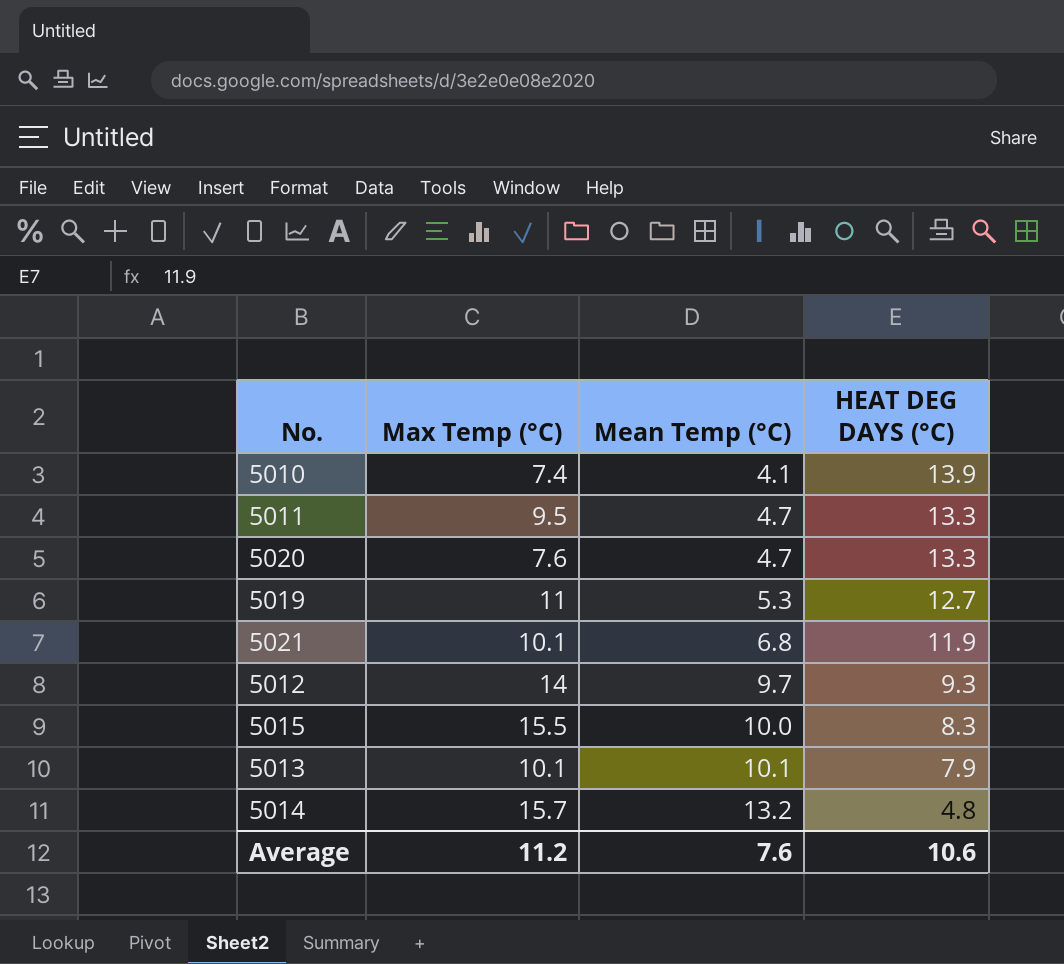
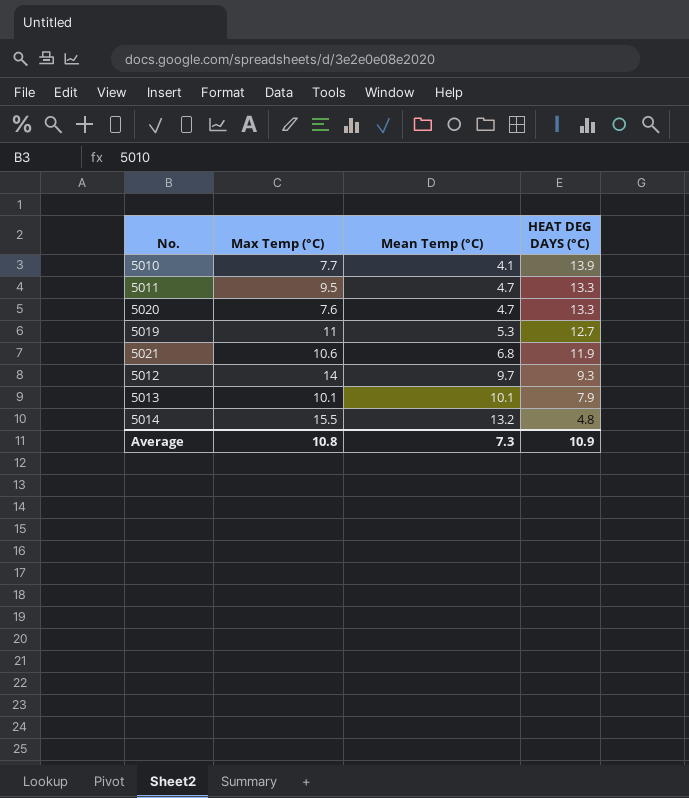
row 5015: 15.5 | 10.0 | 8.3 -> none
5010 | Max Temp (°C): 7.4 -> 7.7
5021 | Max Temp (°C): 10.1 -> 10.6
5014 | Max Temp (°C): 15.7 -> 15.5
Average | Max Temp (°C): 11.2 -> 10.8
Average | Mean Temp (°C): 7.6 -> 7.3
Average | HEAT DEG DAYS (°C): 10.6 -> 10.9

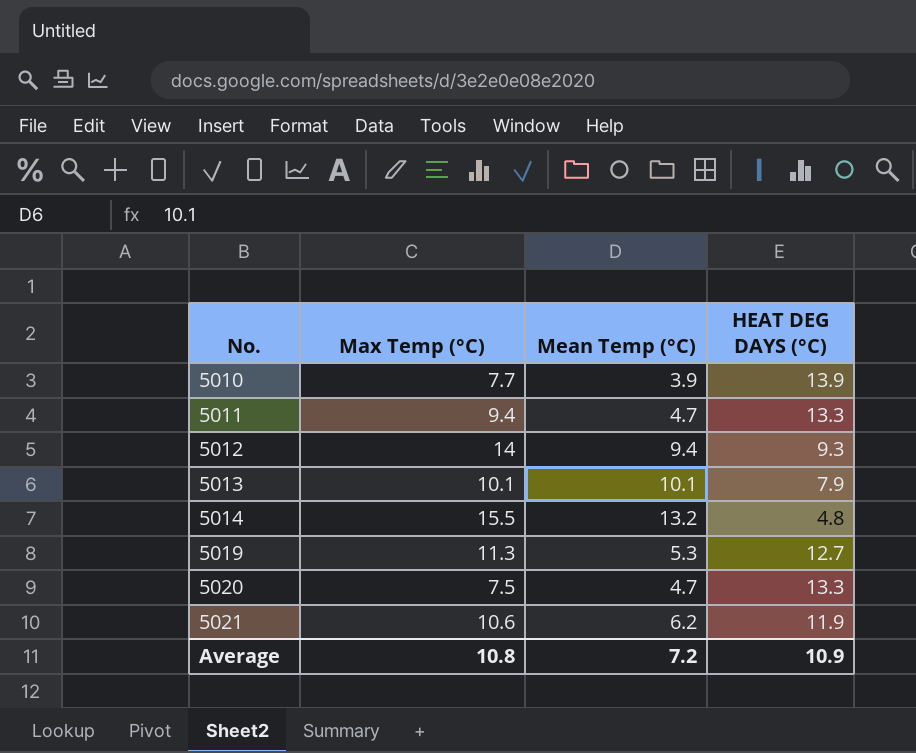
row order: Mean Temp (°C) ascending -> No. ascending
5010 | Mean Temp (°C): 4.1 -> 3.9
5011 | Max Temp (°C): 9.5 -> 9.4
5012 | Mean Temp (°C): 9.7 -> 9.4
5019 | Max Temp (°C): 11 -> 11.3
5020 | Max Temp (°C): 7.6 -> 7.5
5021 | Mean Temp (°C): 6.8 -> 6.2
Average | Mean Temp (°C): 7.3 -> 7.2

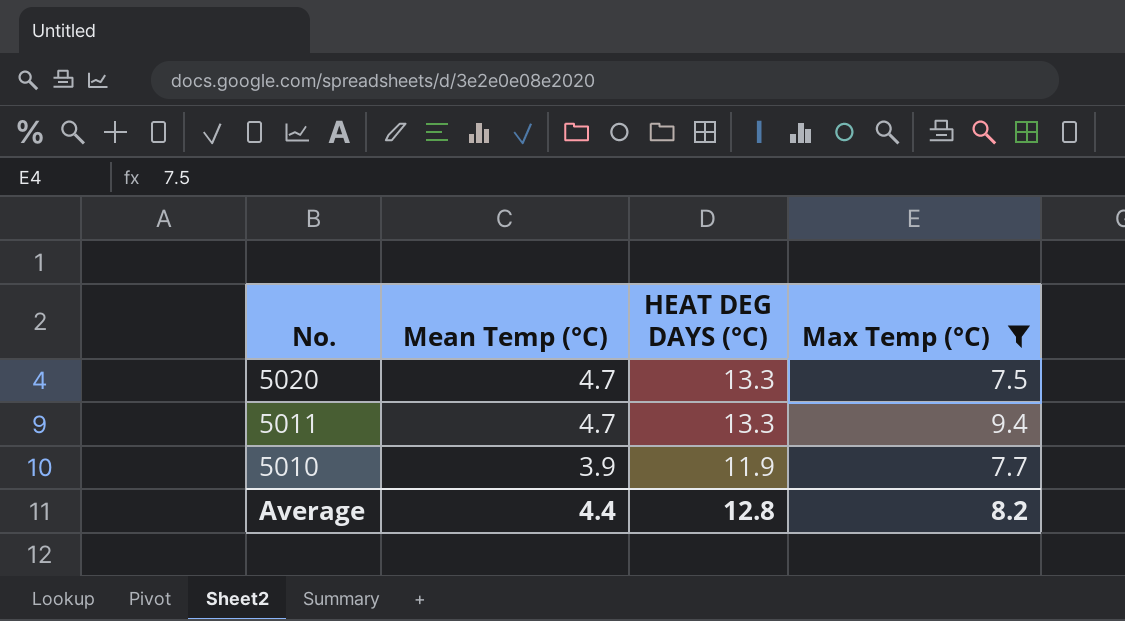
filter: none -> Max Temp (°C) <= 9.4
row order: No. ascending -> No. descending
column Max Temp (°C) | position: 2 -> 4
5010 | HEAT DEG DAYS (°C): 13.9 -> 11.9
Average | Mean Temp (°C): 7.2 -> 4.4
Average | HEAT DEG DAYS (°C): 10.9 -> 12.8
Average | Max Temp (°C): 10.8 -> 8.2

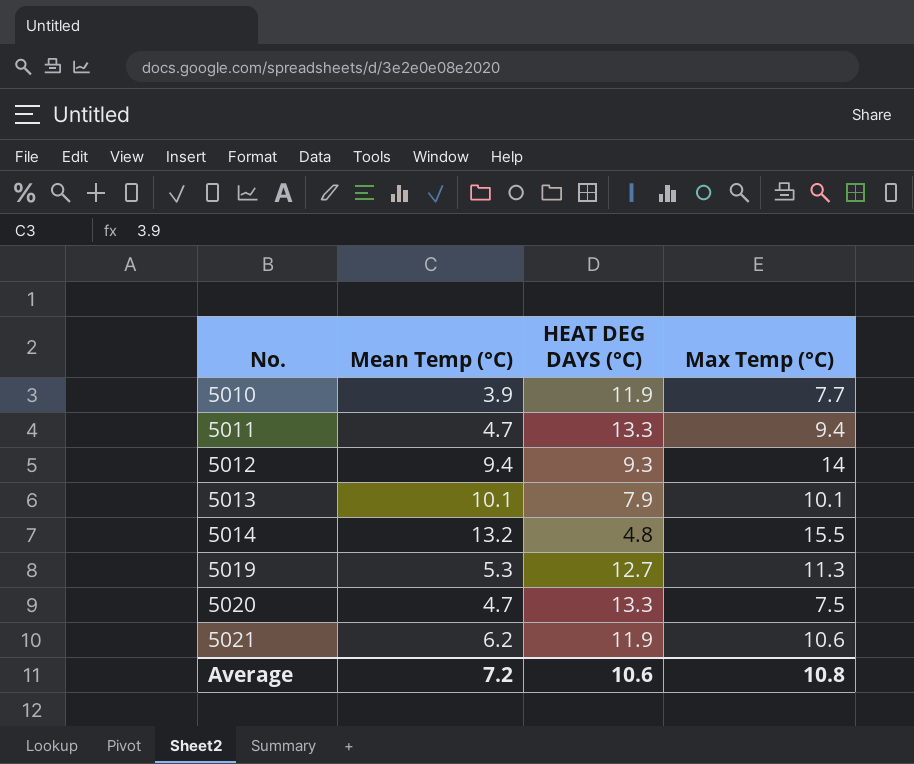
filter: Max Temp (°C) <= 9.4 -> none
row order: No. descending -> No. ascending
Average | Mean Temp (°C): 4.4 -> 7.2
Average | HEAT DEG DAYS (°C): 12.8 -> 10.6
Average | Max Temp (°C): 8.2 -> 10.8

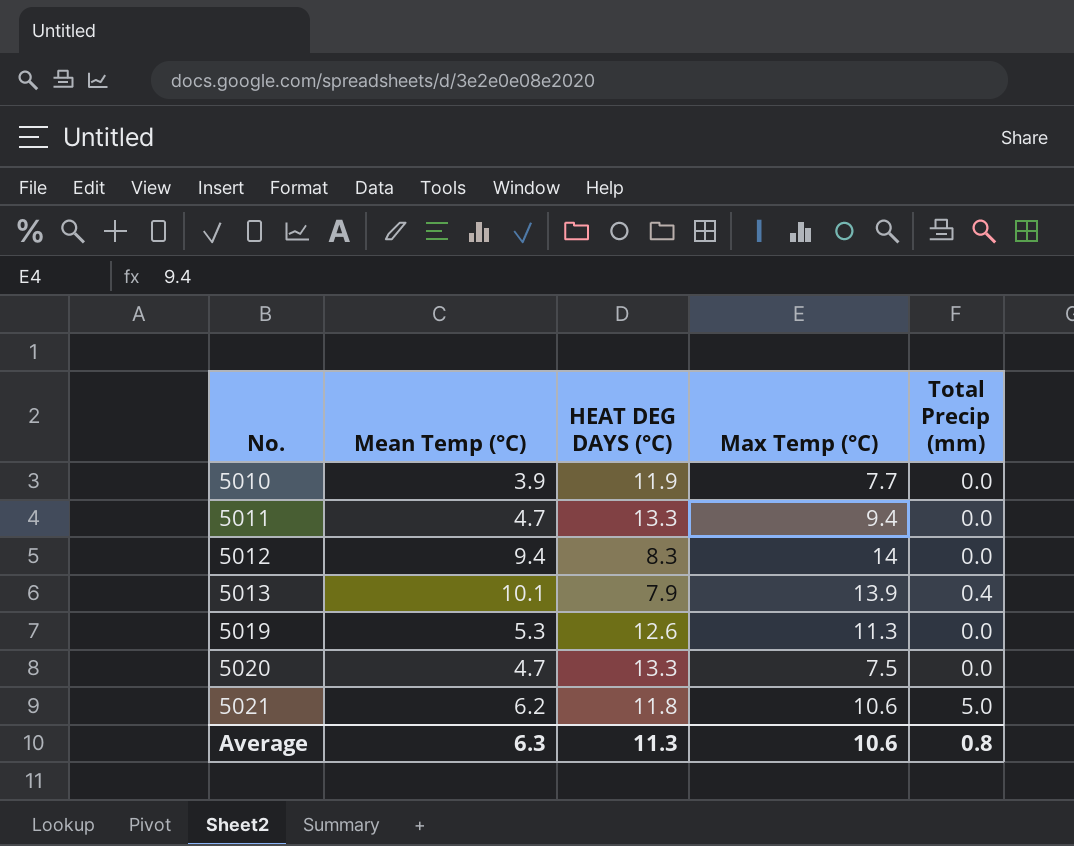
column Total Precip (mm) | position: none -> 5
row 5014: 13.2 | 4.8 | 15.5 -> none
5012 | HEAT DEG DAYS (°C): 9.3 -> 8.3
5013 | Max Temp (°C): 10.1 -> 13.9
5019 | HEAT DEG DAYS (°C): 12.7 -> 12.6
5021 | HEAT DEG DAYS (°C): 11.9 -> 11.8
Average | Mean Temp (°C): 7.2 -> 6.3
Average | HEAT DEG DAYS (°C): 10.6 -> 11.3
Average | Max Temp (°C): 10.8 -> 10.6

